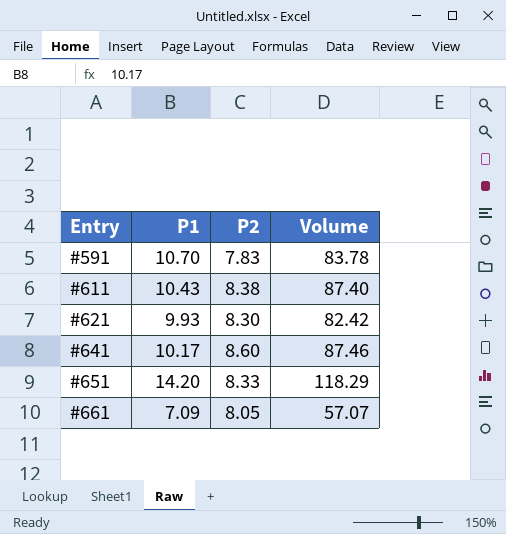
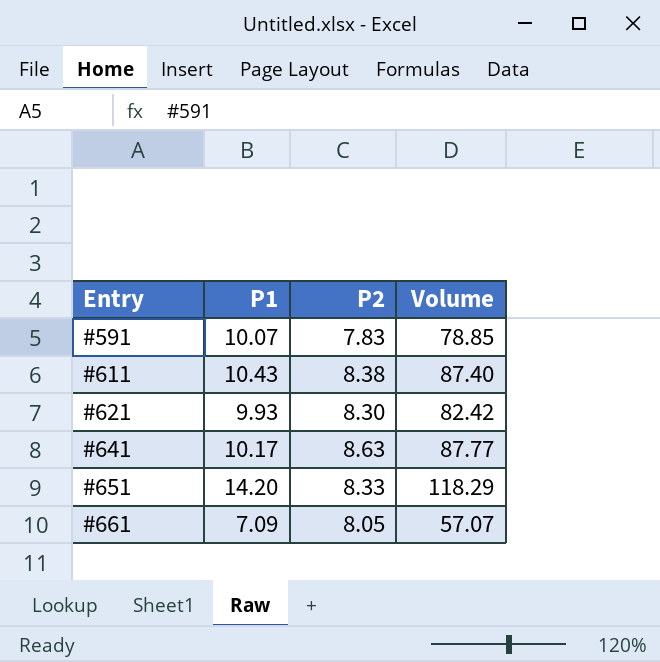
#591 | P1: 10.70 -> 10.07
#591 | Volume: 83.78 -> 78.85
#641 | P2: 8.60 -> 8.63
#641 | Volume: 87.46 -> 87.77

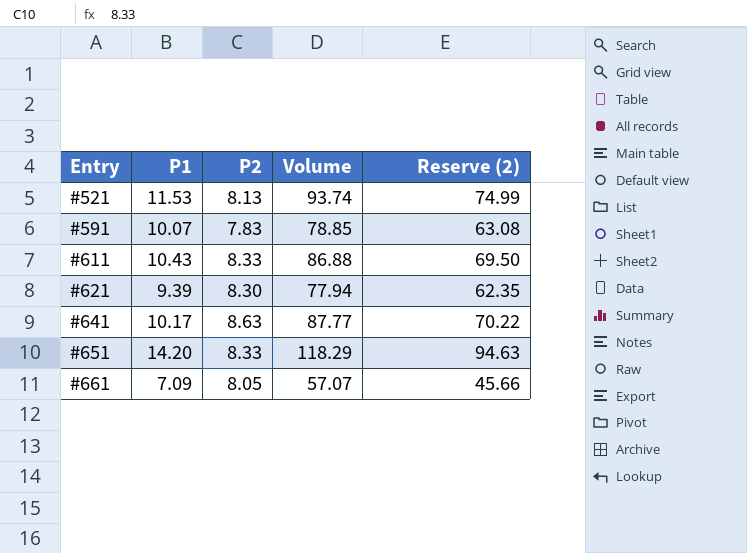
column Reserve (2) | formula: none -> [Volume] * 0.8
row #521: none -> 11.53 | 8.13 | 93.74 | 74.99
#611 | P2: 8.38 -> 8.33
#611 | Volume: 87.40 -> 86.88
#621 | P1: 9.93 -> 9.39
#621 | Volume: 82.42 -> 77.94

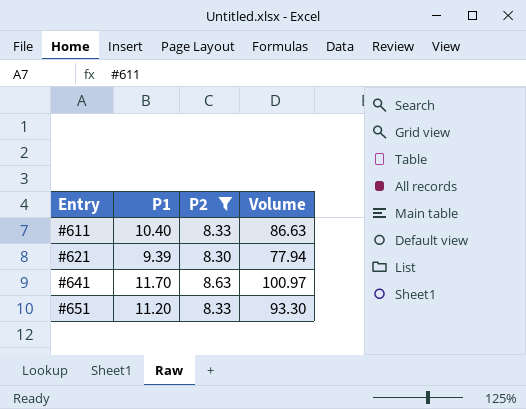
filter: none -> P2 >= 8.30
column Reserve (2) | formula: [Volume] * 0.8 -> none
#611 | P1: 10.43 -> 10.40
#611 | Volume: 86.88 -> 86.63
#641 | P1: 10.17 -> 11.70
#641 | Volume: 87.77 -> 100.97
#651 | P1: 14.20 -> 11.20
#651 | Volume: 118.29 -> 93.30

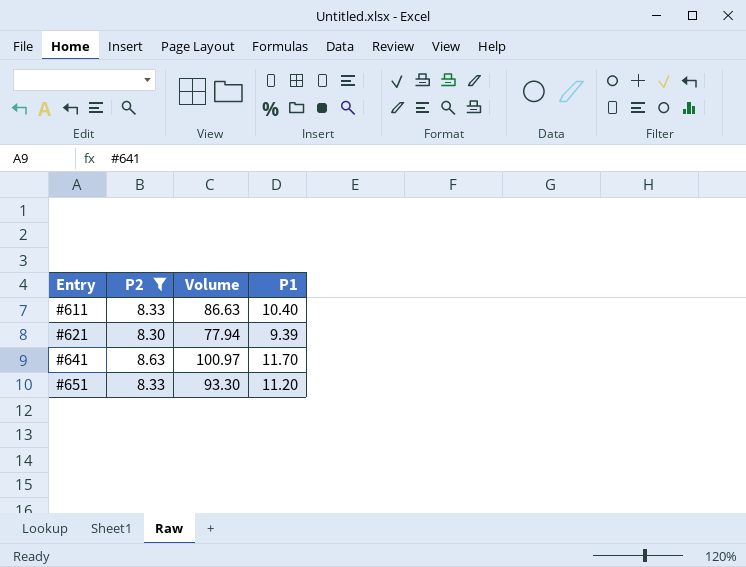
column P1 | position: 2 -> 4

